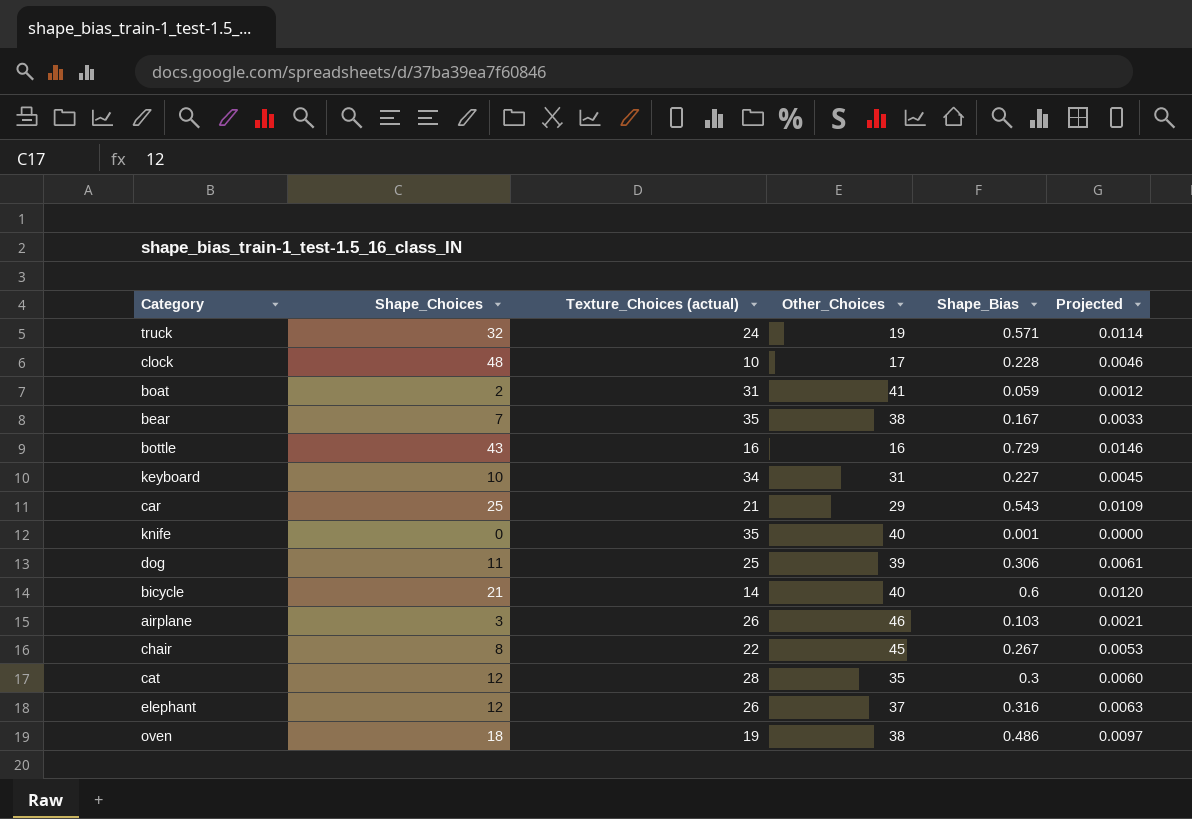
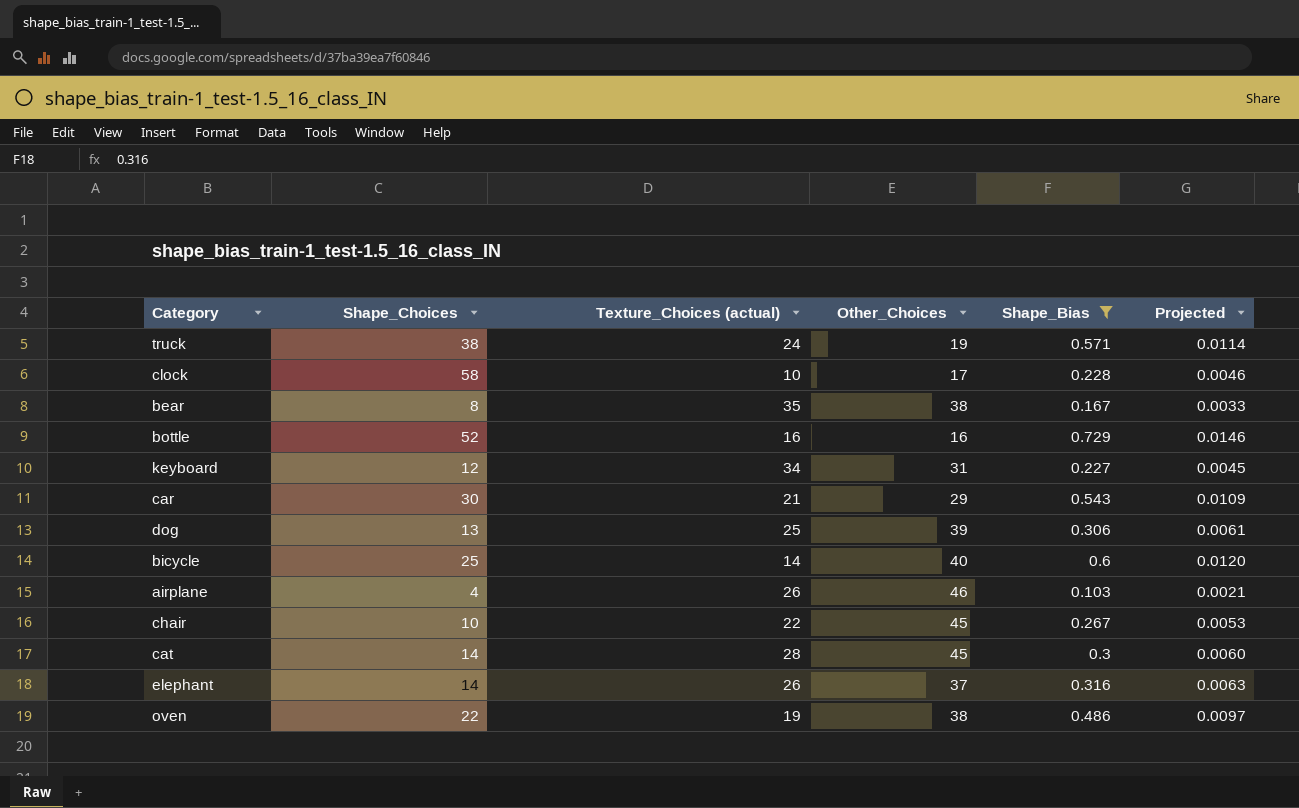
filter: none -> Shape_Bias >= 0.103
truck | Shape_Choices: 32 -> 38
clock | Shape_Choices: 48 -> 58
bear | Shape_Choices: 7 -> 8
bottle | Shape_Choices: 43 -> 52
keyboard | Shape_Choices: 10 -> 12
car | Shape_Choices: 25 -> 30
dog | Shape_Choices: 11 -> 13
bicycle | Shape_Choices: 21 -> 25
airplane | Shape_Choices: 3 -> 4
chair | Shape_Choices: 8 -> 10
cat | Shape_Choices: 12 -> 14
cat | Other_Choices: 35 -> 45
elephant | Shape_Choices: 12 -> 14
oven | Shape_Choices: 18 -> 22

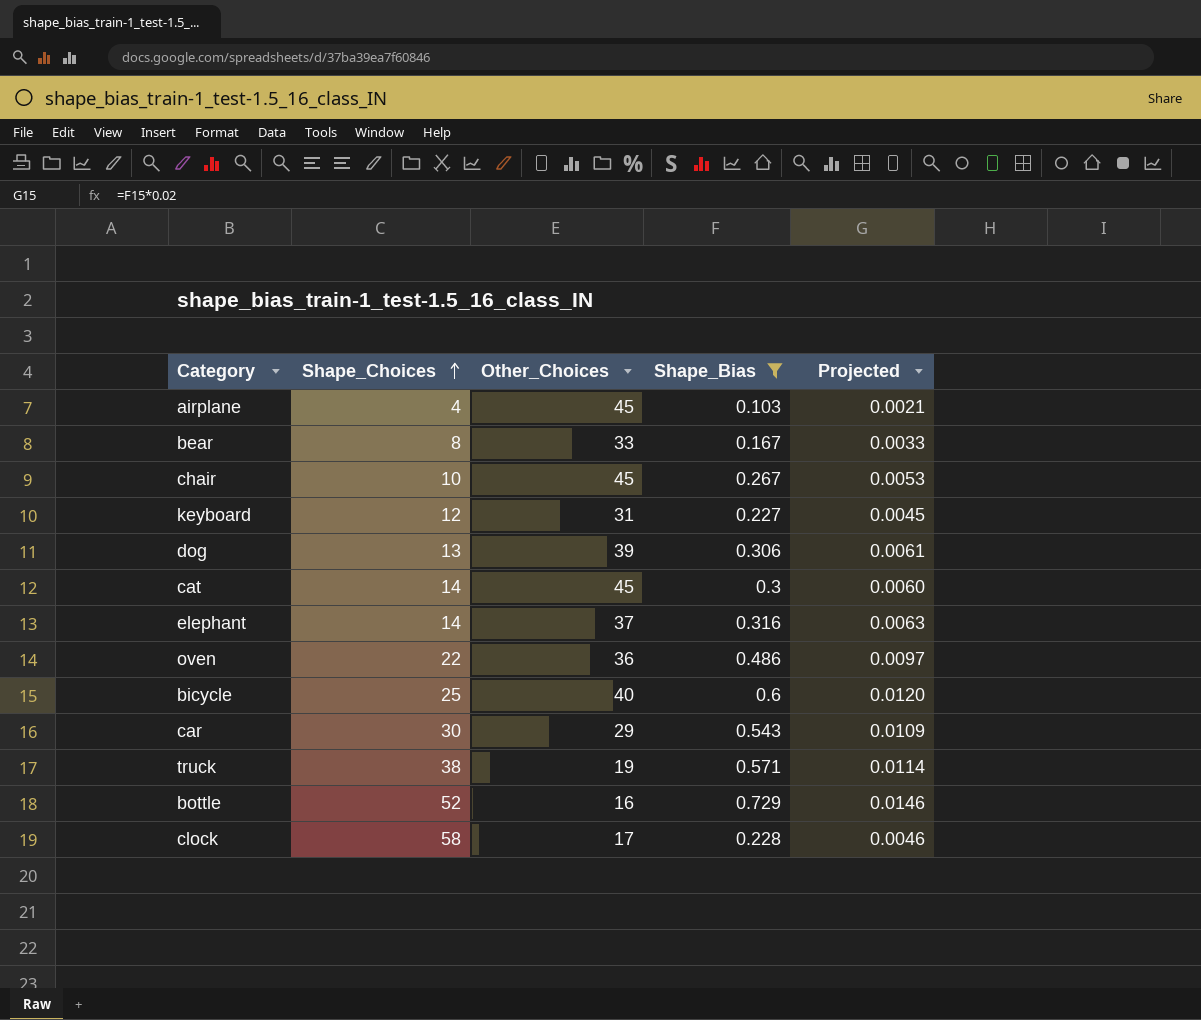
row order: none -> Shape_Choices ascending
column Texture_Choices (actual) | position: 3 -> none
airplane | Other_Choices: 46 -> 45
bear | Other_Choices: 38 -> 33
oven | Other_Choices: 38 -> 36

